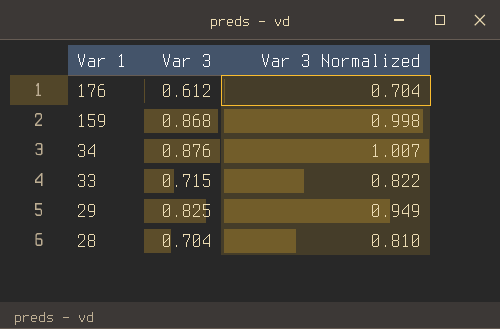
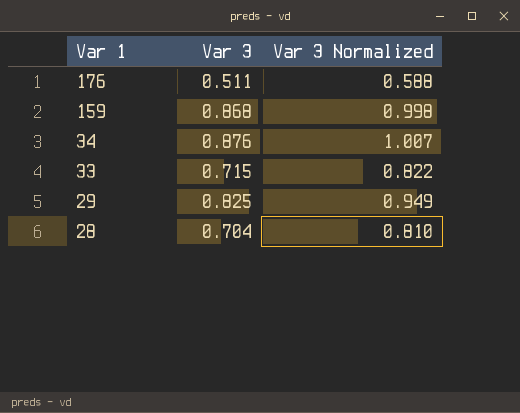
176 | Var 3: 0.612 -> 0.511
176 | Var 3 Normalized: 0.704 -> 0.588

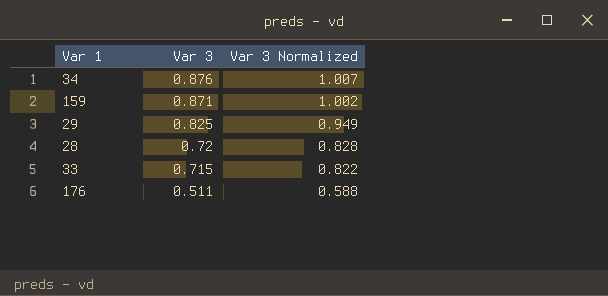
row order: Var 1 descending -> Var 3 descending
159 | Var 3: 0.868 -> 0.871
159 | Var 3 Normalized: 0.998 -> 1.002
28 | Var 3: 0.704 -> 0.72
28 | Var 3 Normalized: 0.810 -> 0.828

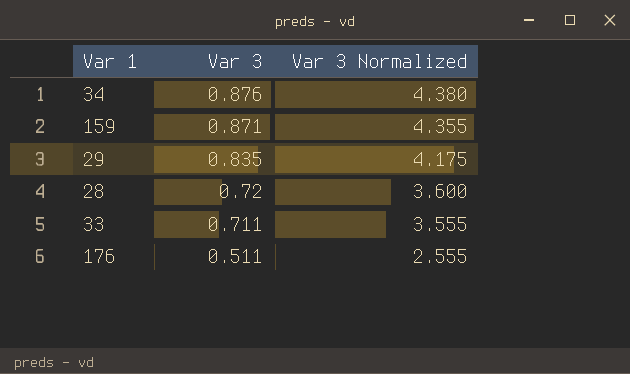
column Var 3 Normalized | formula: [Var 3] * 1.15 -> [Var 3] * 5
29 | Var 3: 0.825 -> 0.835
33 | Var 3: 0.715 -> 0.711

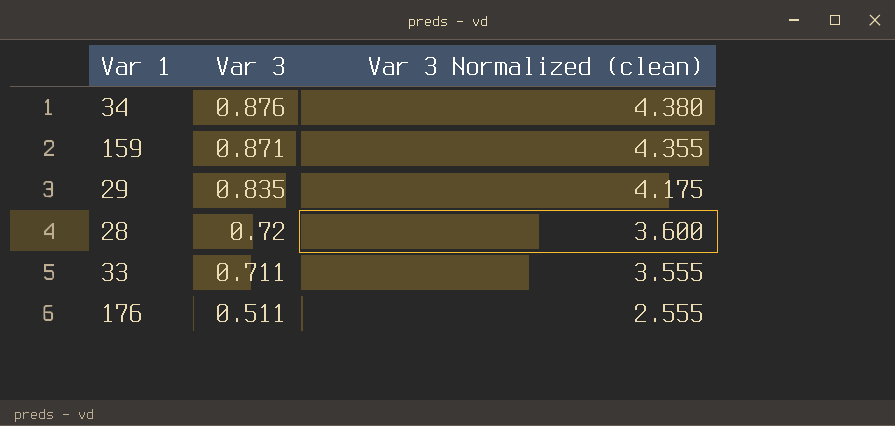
column name: Var 3 Normalized -> Var 3 Normalized (clean)

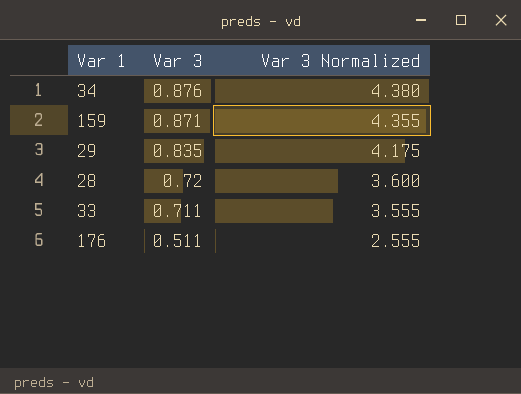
column name: Var 3 Normalized (clean) -> Var 3 Normalized

